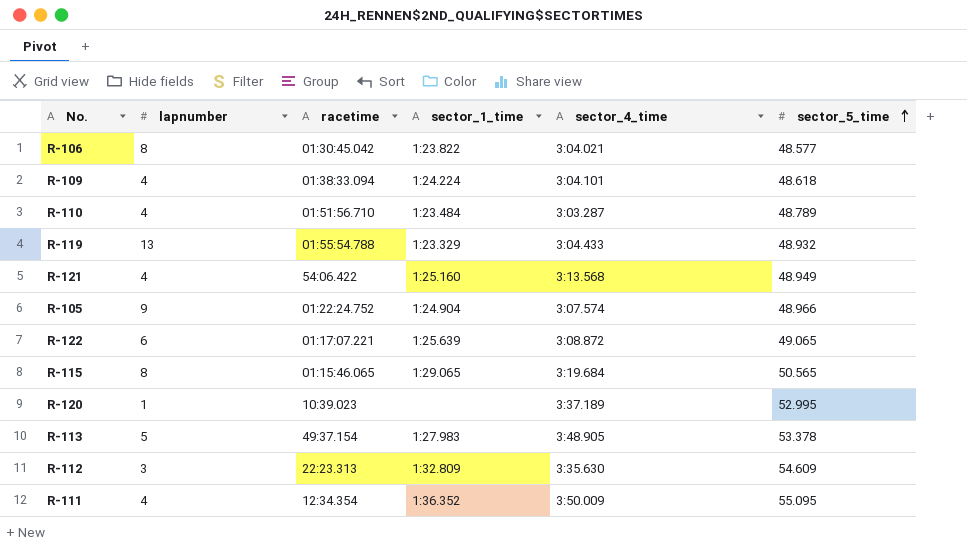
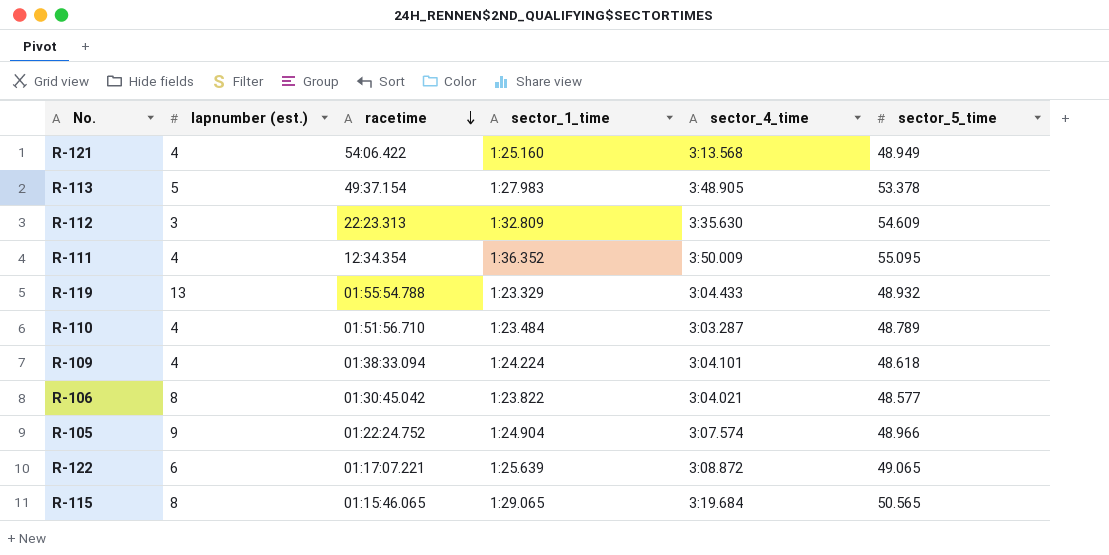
row order: sector_5_time ascending -> racetime descending
column name: lapnumber -> lapnumber (est.)
row R-120: 1 | 10:39.023 | none | 3:37.189 | 52.995 -> none

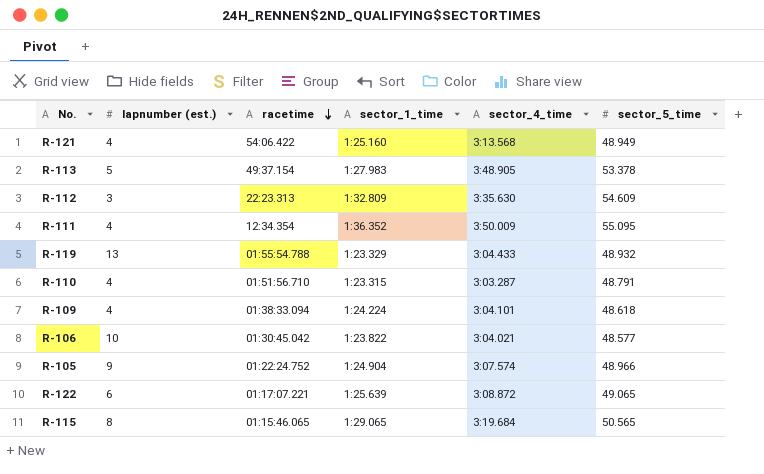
R-110 | sector_1_time: 1:23.484 -> 1:23.315
R-110 | sector_5_time: 48.789 -> 48.791
R-106 | lapnumber (est.): 8 -> 10

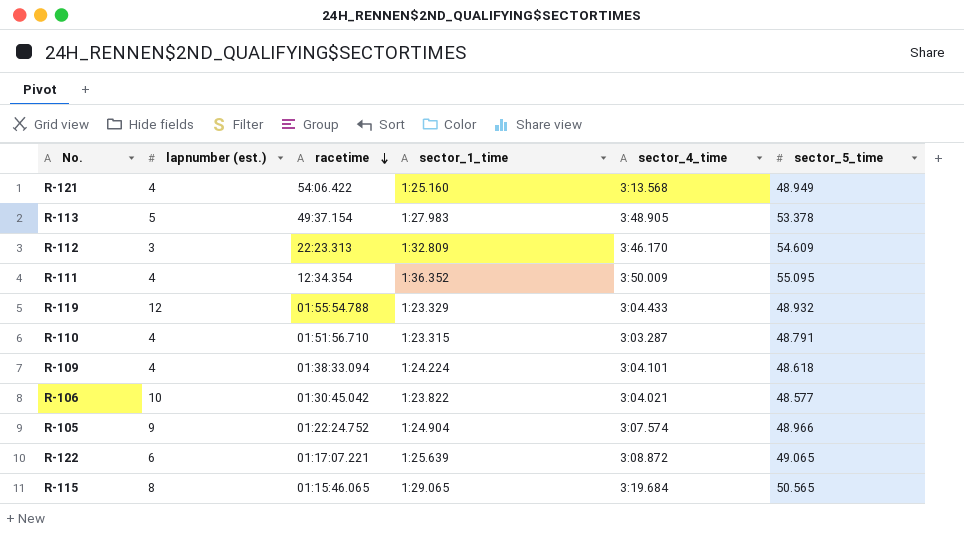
R-112 | sector_4_time: 3:35.630 -> 3:46.170
R-119 | lapnumber (est.): 13 -> 12

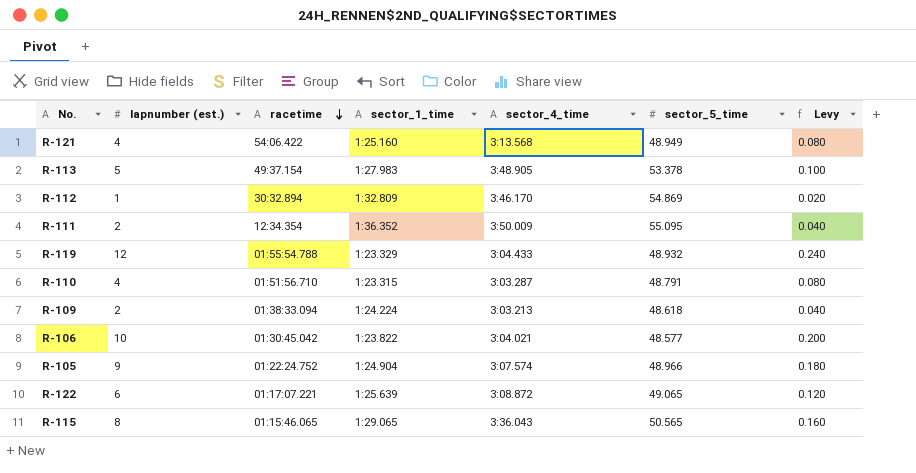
column Levy | formula: none -> [lapnumber (est.)] * 0.02
R-112 | lapnumber (est.): 3 -> 1
R-112 | racetime: 22:23.313 -> 30:32.894
R-112 | sector_5_time: 54.609 -> 54.869
R-111 | lapnumber (est.): 4 -> 2
R-109 | lapnumber (est.): 4 -> 2
R-109 | sector_4_time: 3:04.101 -> 3:03.213
R-115 | sector_4_time: 3:19.684 -> 3:36.043

